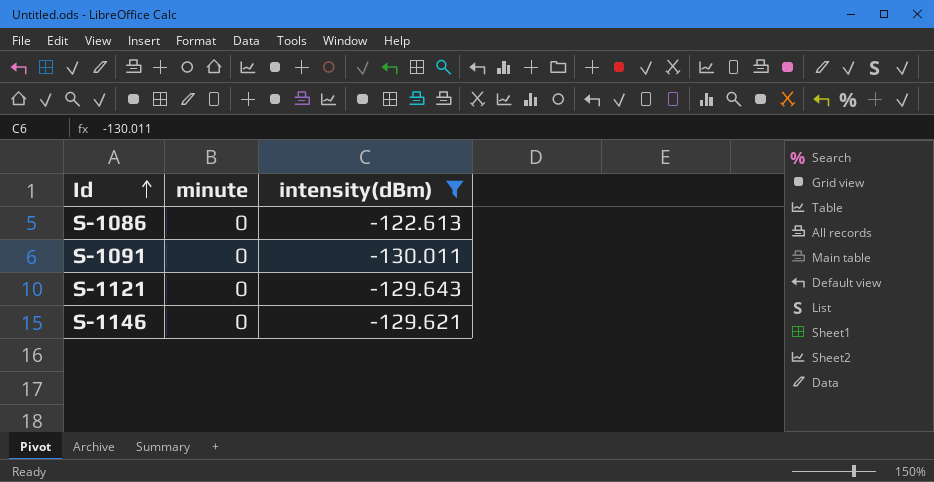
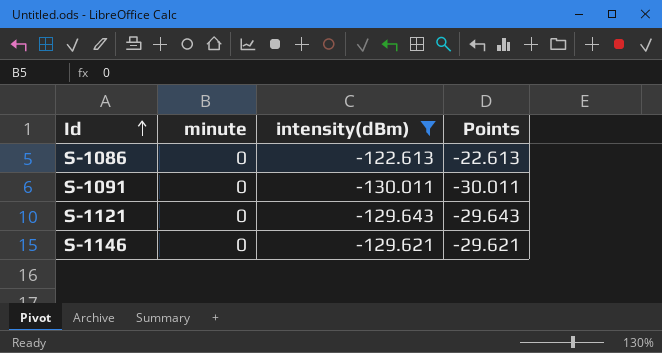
column Points | formula: none -> [intensity(dBm)] + 100

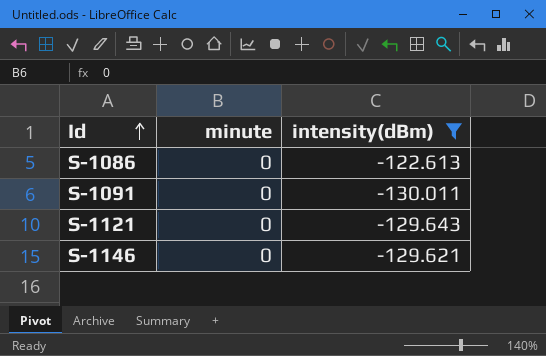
column Points | formula: [intensity(dBm)] + 100 -> none

